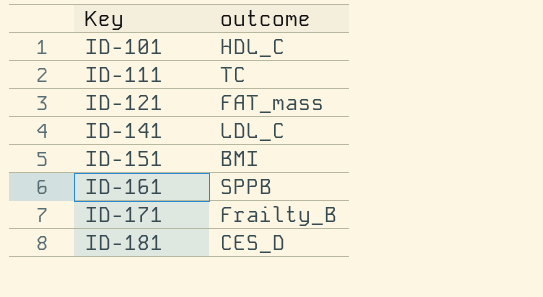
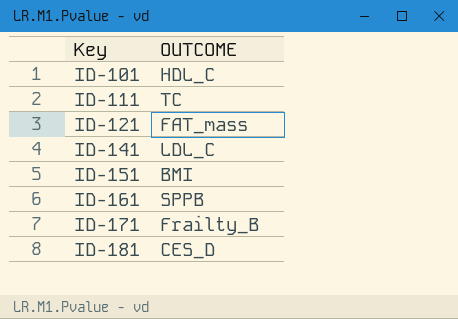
column name: outcome -> OUTCOME

